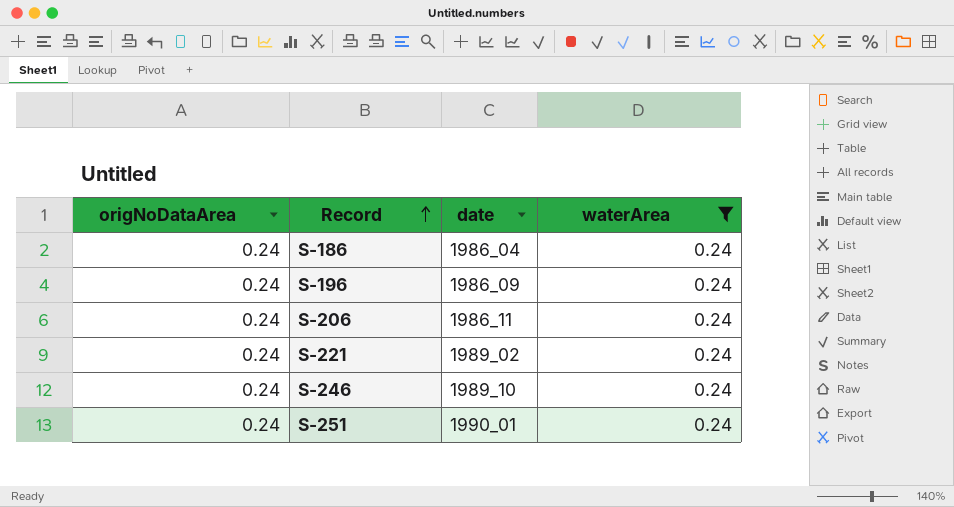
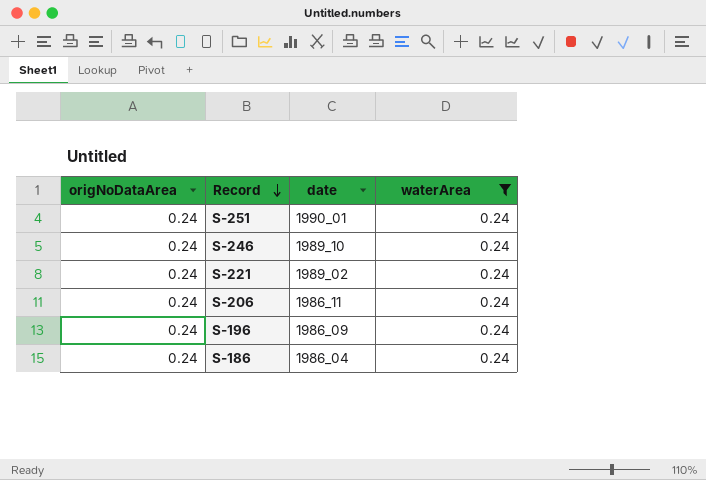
row order: Record ascending -> Record descending

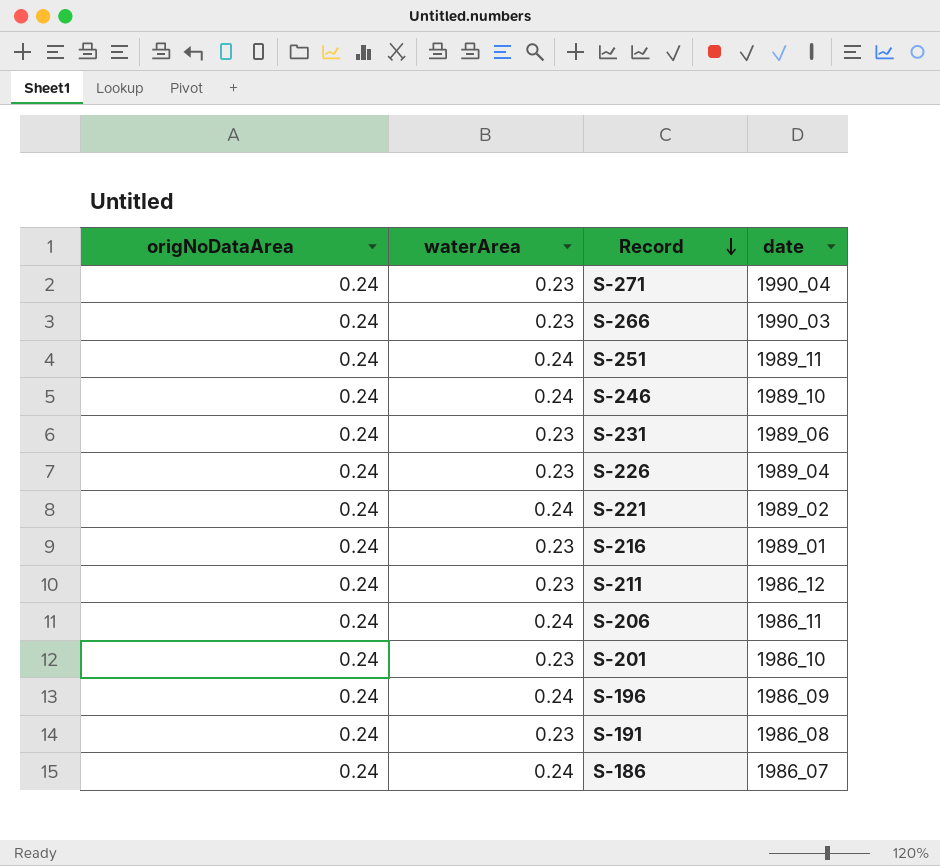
filter: waterArea = 0.24 -> none
column waterArea | position: 4 -> 2
S-251 | date: 1990_01 -> 1989_11
S-186 | date: 1986_04 -> 1986_07

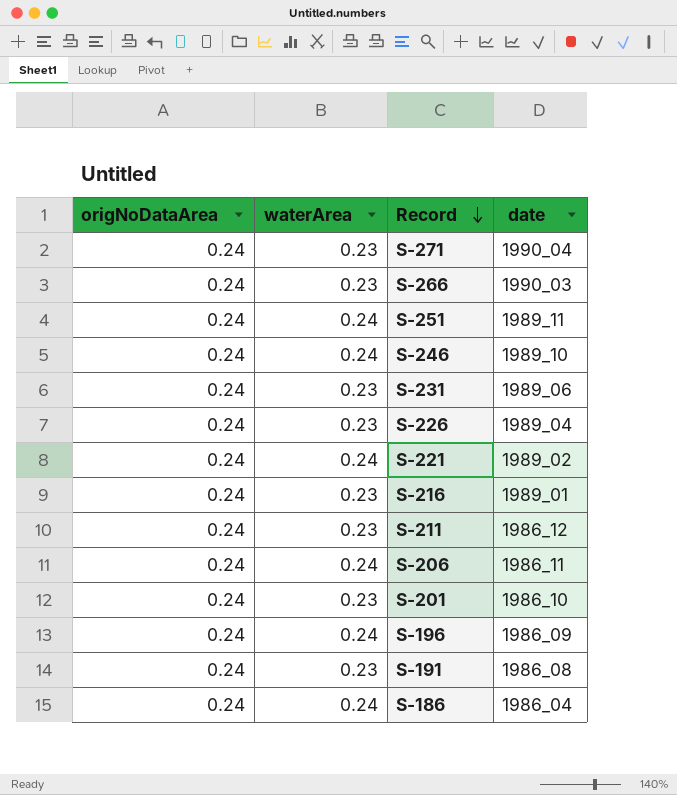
S-186 | date: 1986_07 -> 1986_04

